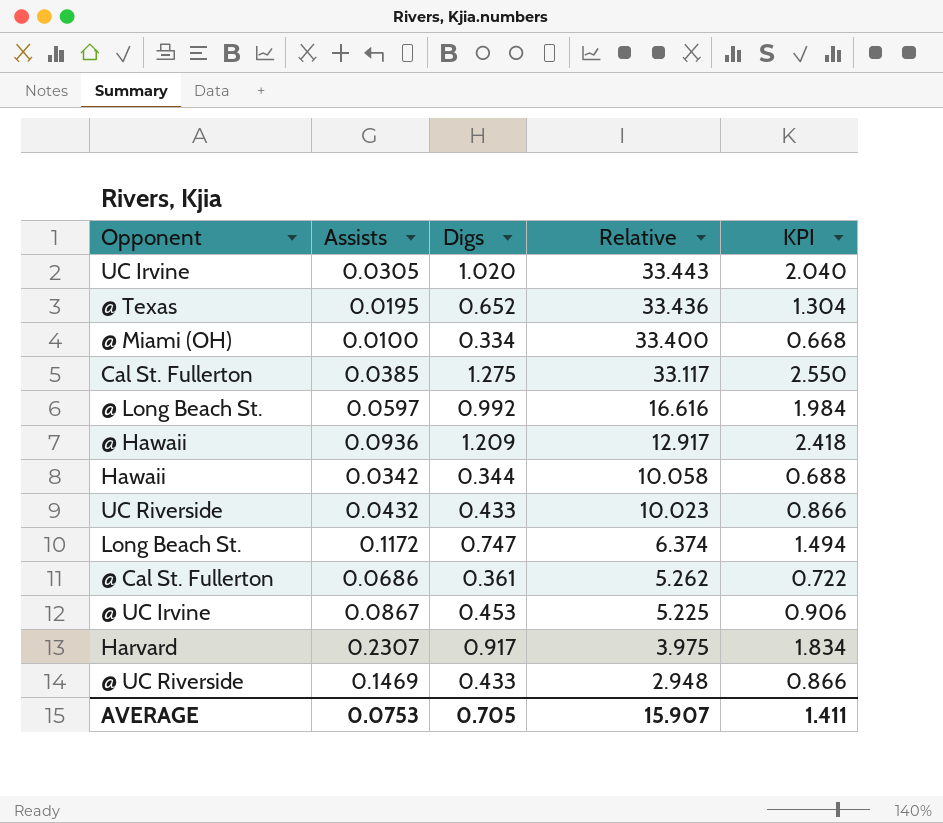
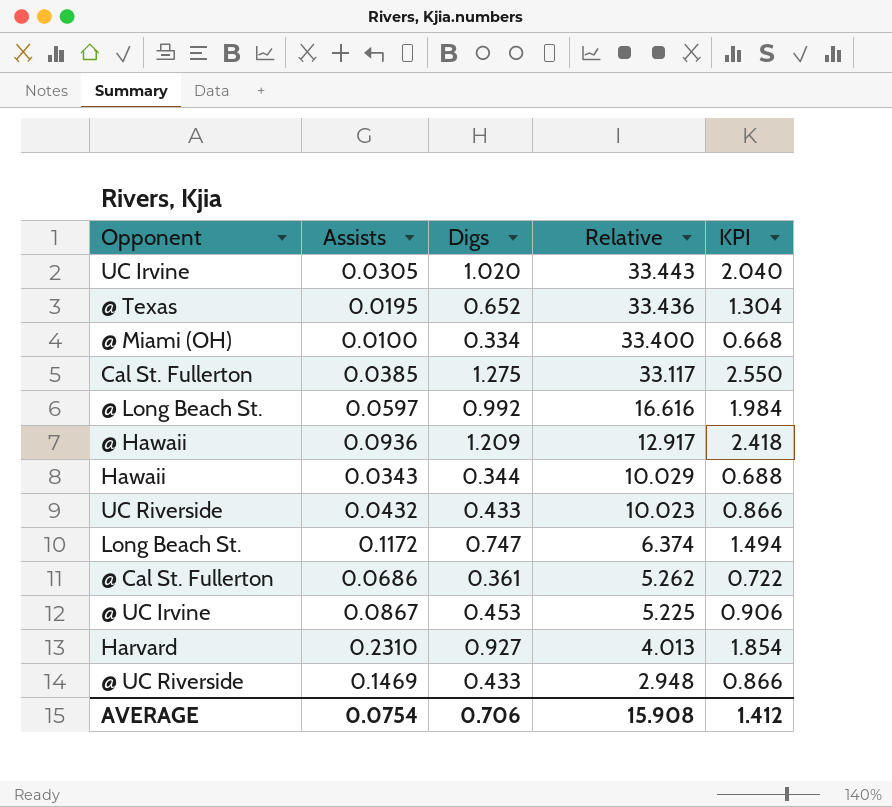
Hawaii | Assists: 0.0342 -> 0.0343
Hawaii | Relative: 10.058 -> 10.029
Harvard | Assists: 0.2307 -> 0.2310
Harvard | Digs: 0.917 -> 0.927
Harvard | Relative: 3.975 -> 4.013
Harvard | KPI: 1.834 -> 1.854
AVERAGE | Assists: 0.0753 -> 0.0754
AVERAGE | Digs: 0.705 -> 0.706
AVERAGE | Relative: 15.907 -> 15.908
AVERAGE | KPI: 1.411 -> 1.412

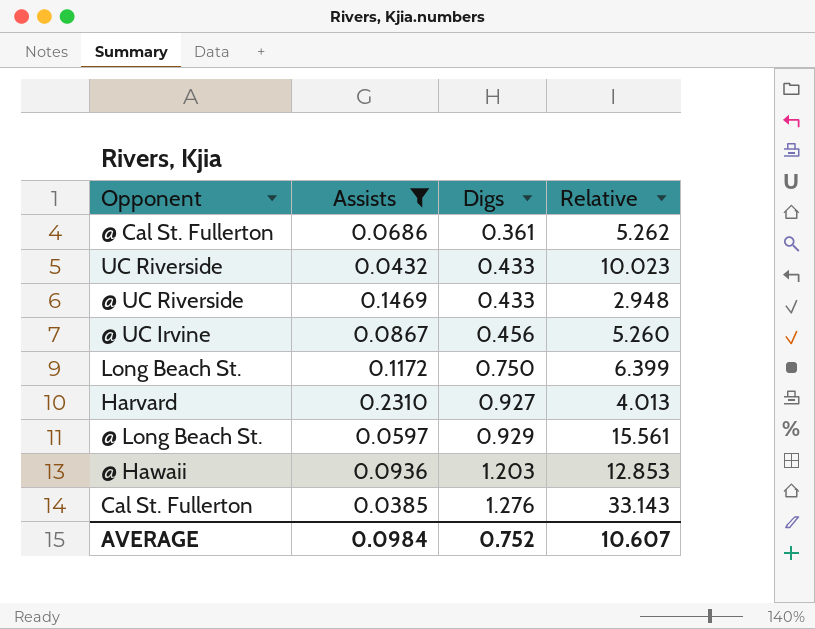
filter: none -> Assists >= 0.0385
row order: Relative descending -> Digs ascending
column KPI | formula: [Digs] * 2 -> none
@ UC Irvine | Digs: 0.453 -> 0.456
@ UC Irvine | Relative: 5.225 -> 5.260
Long Beach St. | Digs: 0.747 -> 0.750
Long Beach St. | Relative: 6.374 -> 6.399
@ Long Beach St. | Digs: 0.992 -> 0.929
@ Long Beach St. | Relative: 16.616 -> 15.561
@ Hawaii | Digs: 1.209 -> 1.203
@ Hawaii | Relative: 12.917 -> 12.853
Cal St. Fullerton | Digs: 1.275 -> 1.276
Cal St. Fullerton | Relative: 33.117 -> 33.143
AVERAGE | Assists: 0.0754 -> 0.0984
AVERAGE | Digs: 0.706 -> 0.752
AVERAGE | Relative: 15.908 -> 10.607

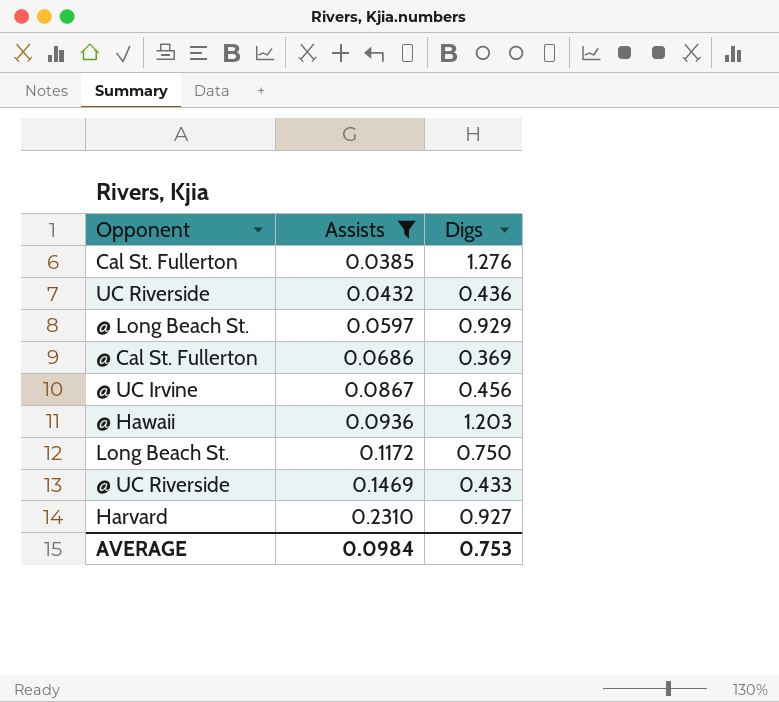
row order: Digs ascending -> Assists ascending
column Relative | formula: [Digs] / [Assists] -> none
UC Riverside | Digs: 0.433 -> 0.436
@ Cal St. Fullerton | Digs: 0.361 -> 0.369
AVERAGE | Digs: 0.752 -> 0.753

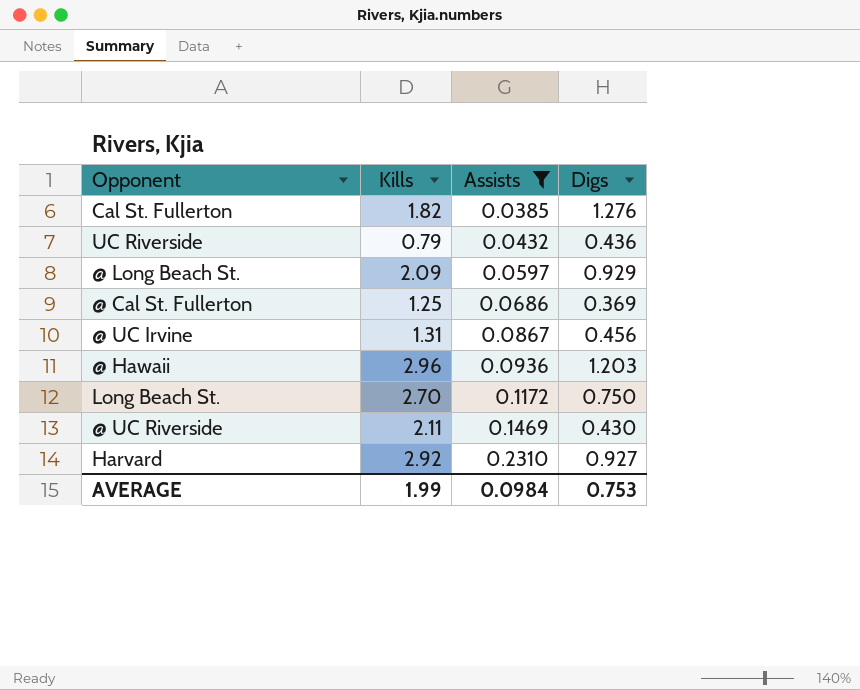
column Kills | position: none -> 2
@ UC Riverside | Digs: 0.433 -> 0.430

